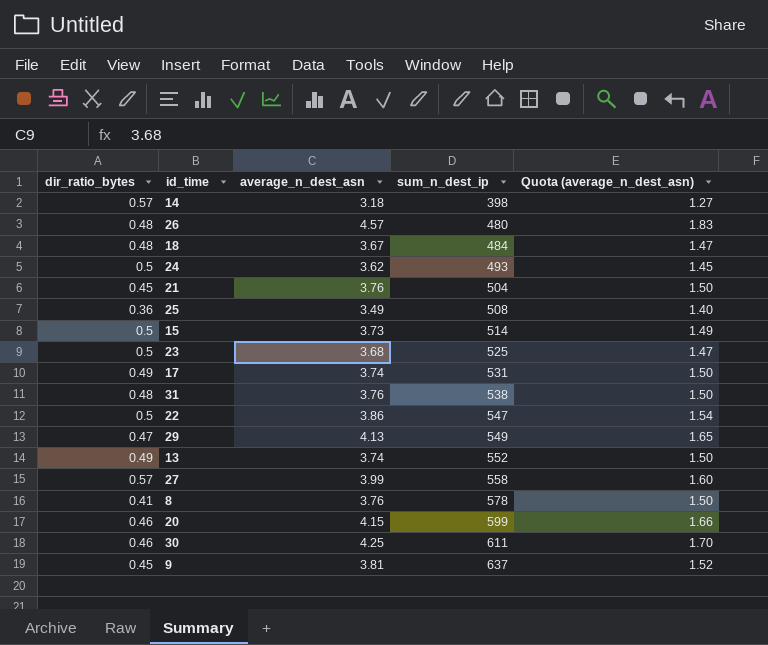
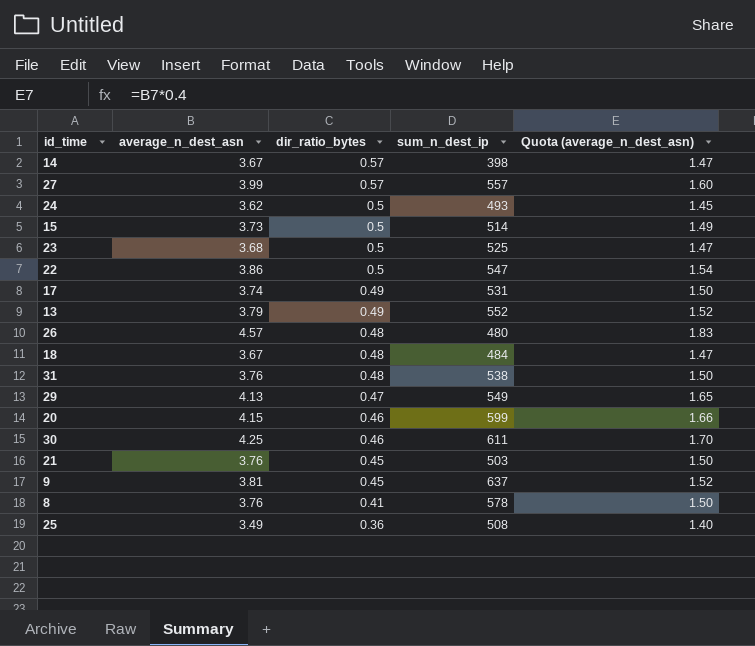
row order: sum_n_dest_ip ascending -> dir_ratio_bytes descending
column dir_ratio_bytes | position: 1 -> 3
14 | average_n_dest_asn: 3.18 -> 3.67
14 | Quota (average_n_dest_asn): 1.27 -> 1.47
27 | sum_n_dest_ip: 558 -> 557
13 | average_n_dest_asn: 3.74 -> 3.79
13 | Quota (average_n_dest_asn): 1.50 -> 1.52
21 | sum_n_dest_ip: 504 -> 503

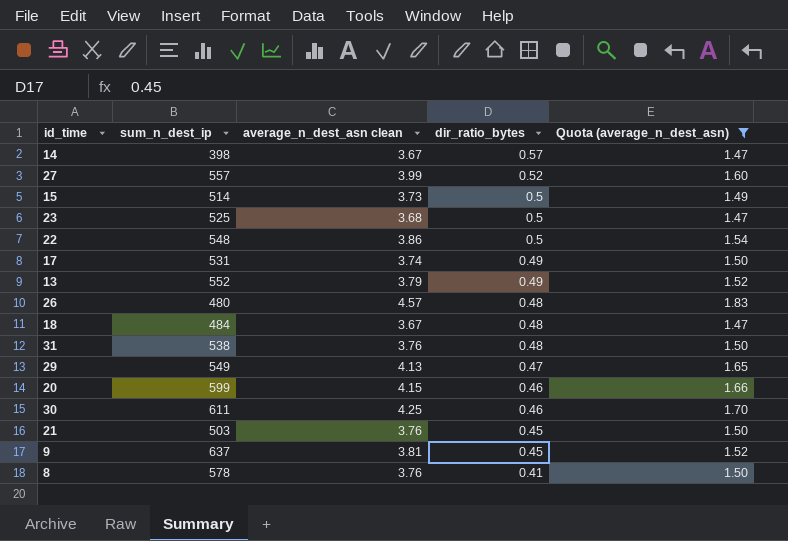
filter: none -> Quota (average_n_dest_asn) >= 1.47
column sum_n_dest_ip | position: 4 -> 2
column name: average_n_dest_asn -> average_n_dest_asn clean
27 | dir_ratio_bytes: 0.57 -> 0.52
22 | sum_n_dest_ip: 547 -> 548

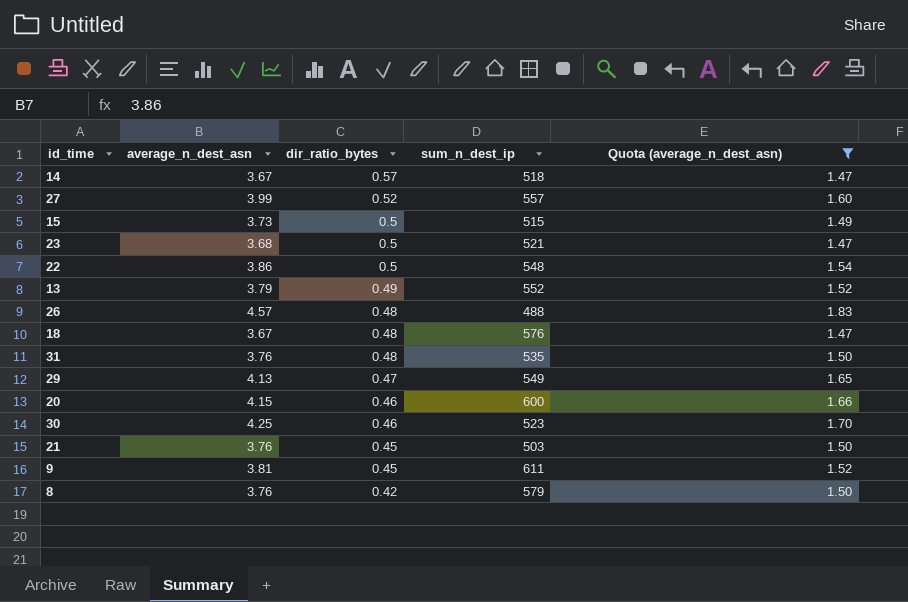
column name: average_n_dest_asn clean -> average_n_dest_asn
column sum_n_dest_ip | position: 2 -> 4
row 17: 531 | 3.74 | 0.49 | 1.50 -> none
14 | sum_n_dest_ip: 398 -> 518
15 | sum_n_dest_ip: 514 -> 515
23 | sum_n_dest_ip: 525 -> 521
26 | sum_n_dest_ip: 480 -> 488
18 | sum_n_dest_ip: 484 -> 576
31 | sum_n_dest_ip: 538 -> 535
20 | sum_n_dest_ip: 599 -> 600
30 | sum_n_dest_ip: 611 -> 523
9 | sum_n_dest_ip: 637 -> 611
8 | dir_ratio_bytes: 0.41 -> 0.42
8 | sum_n_dest_ip: 578 -> 579

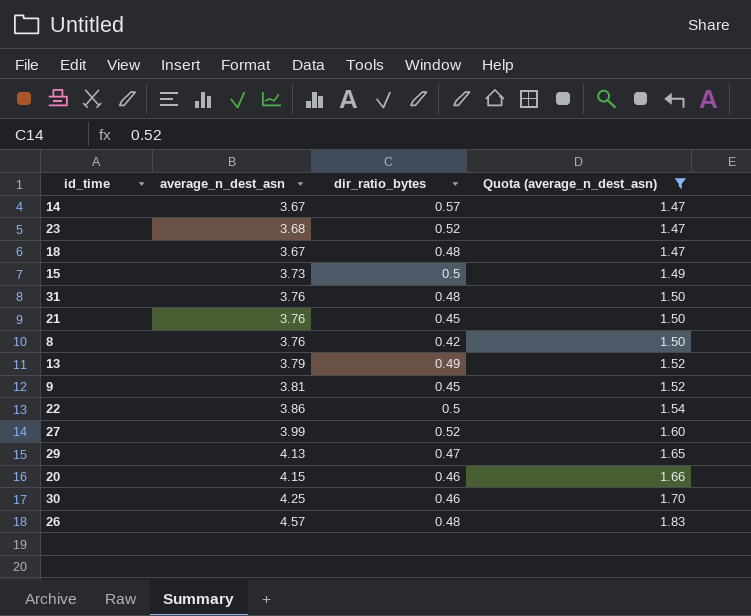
row order: dir_ratio_bytes descending -> Quota (average_n_dest_asn) ascending
column sum_n_dest_ip | position: 4 -> none
23 | dir_ratio_bytes: 0.5 -> 0.52

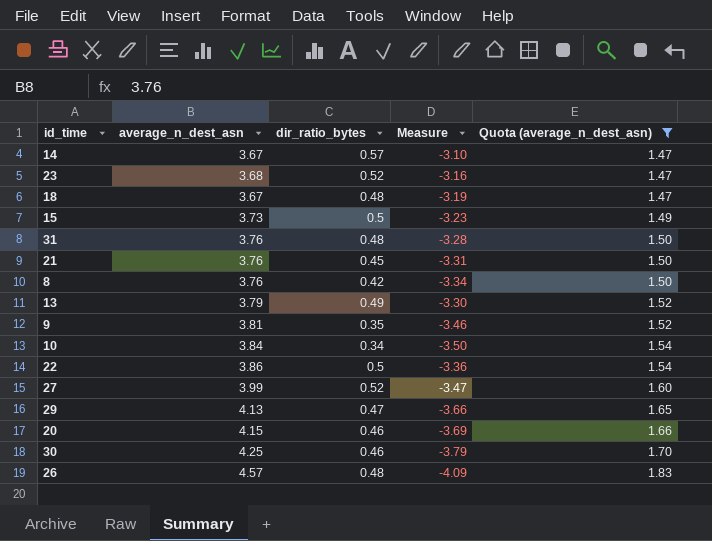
column Measure | formula: none -> [dir_ratio_bytes] - [average_n_dest_asn]
9 | dir_ratio_bytes: 0.45 -> 0.35
row 10: none -> 3.84 | 0.34 | -3.50 | 1.54

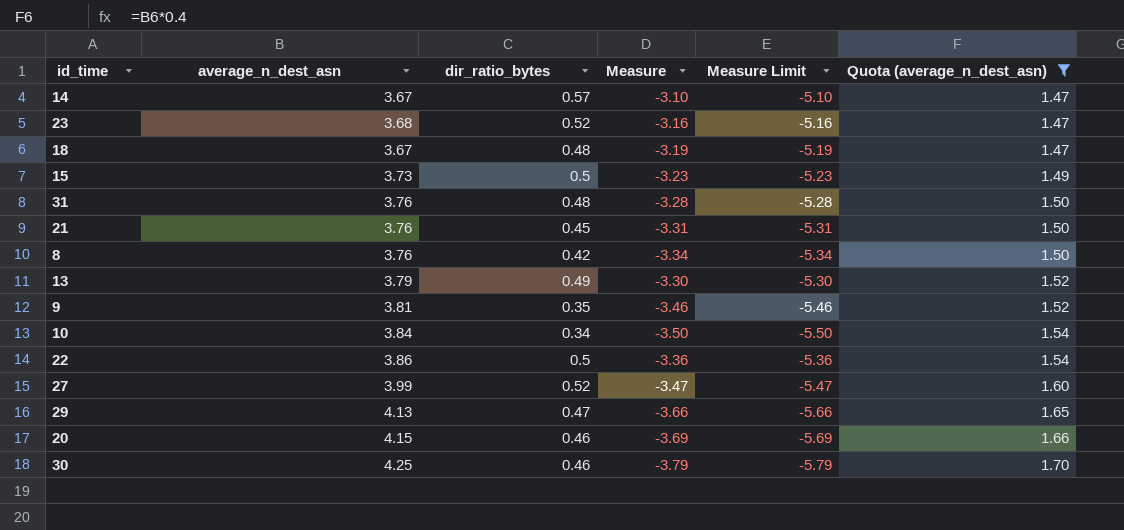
column Measure Limit | formula: none -> [Measure] - 2
row 26: 4.57 | 0.48 | -4.09 | 1.83 -> none

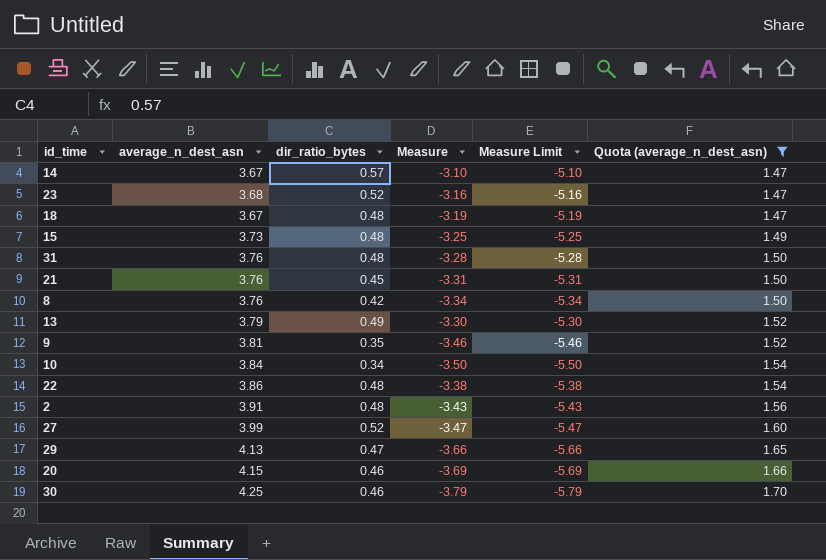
15 | dir_ratio_bytes: 0.5 -> 0.48
15 | Measure: -3.23 -> -3.25
15 | Measure Limit: -5.23 -> -5.25
22 | dir_ratio_bytes: 0.5 -> 0.48
22 | Measure: -3.36 -> -3.38
22 | Measure Limit: -5.36 -> -5.38
row 2: none -> 3.91 | 0.48 | -3.43 | -5.43 | 1.56

